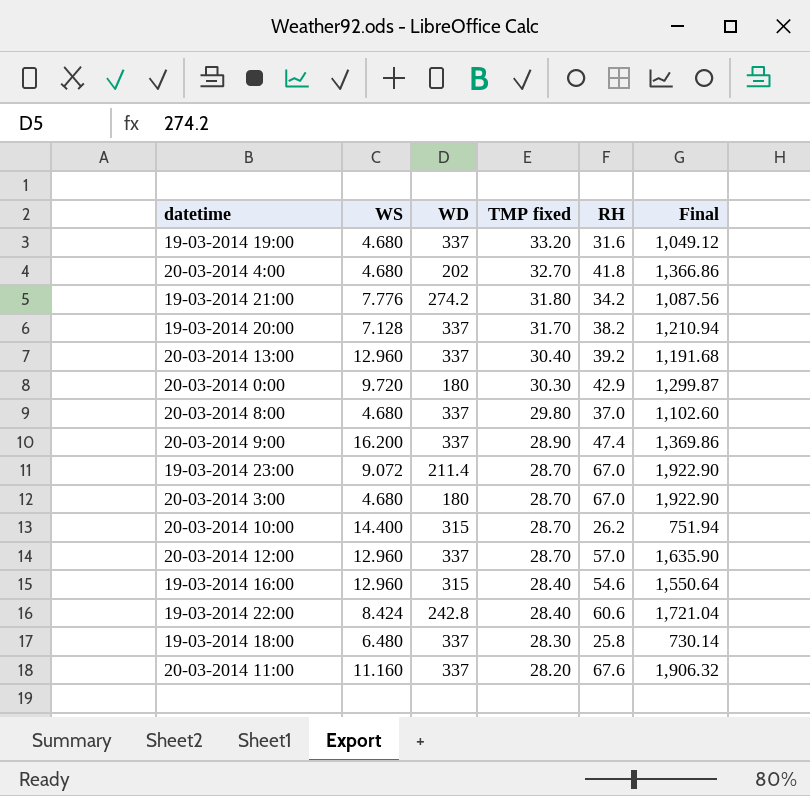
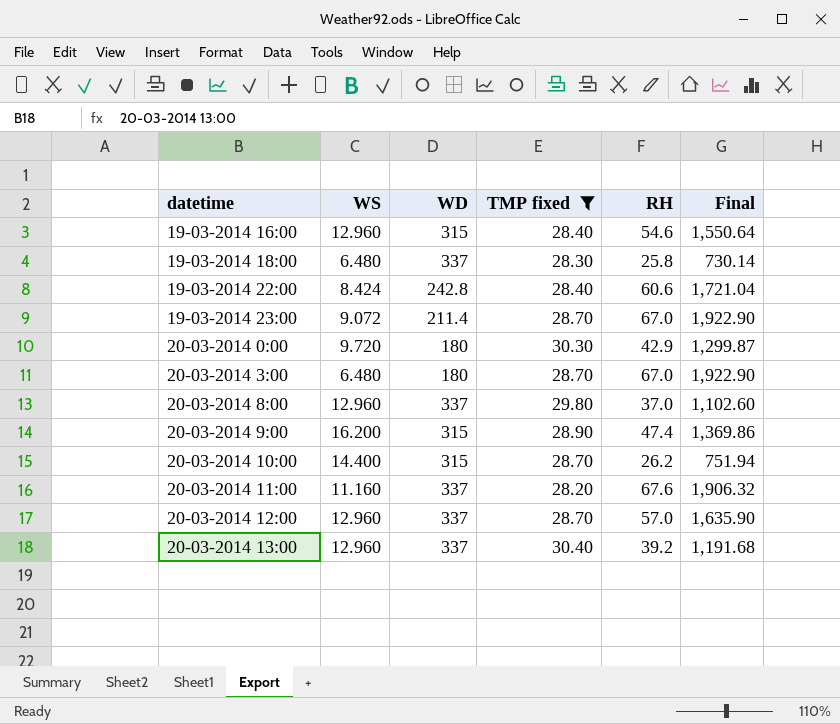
filter: none -> TMP fixed <= 30.40
row order: TMP fixed descending -> datetime ascending
20-03-2014 3:00 | WS: 4.680 -> 6.480
20-03-2014 8:00 | WS: 4.680 -> 12.960
20-03-2014 9:00 | WD: 337 -> 315

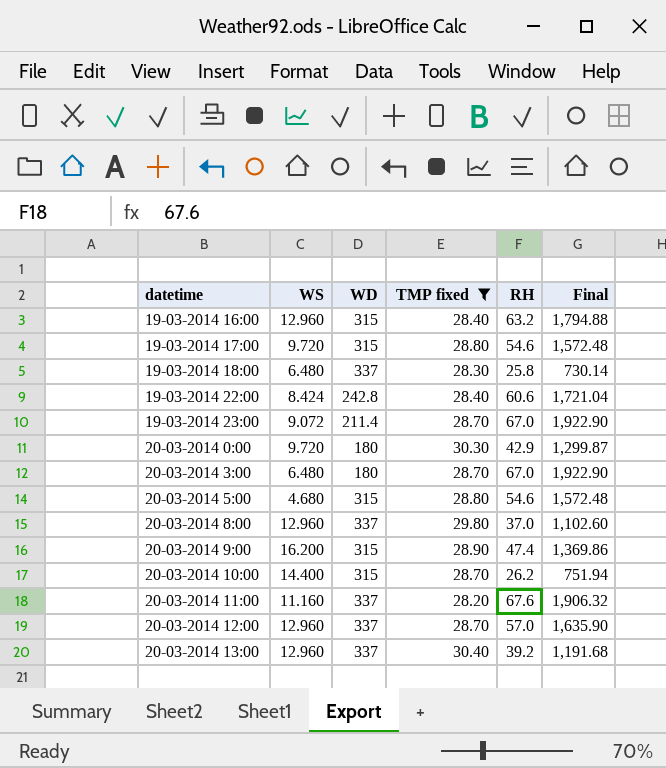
19-03-2014 16:00 | RH: 54.6 -> 63.2
19-03-2014 16:00 | Final: 1,550.64 -> 1,794.88
row 19-03-2014 17:00: none -> 9.720 | 315 | 28.80 | 54.6 | 1,572.48
row 20-03-2014 5:00: none -> 4.680 | 315 | 28.80 | 54.6 | 1,572.48

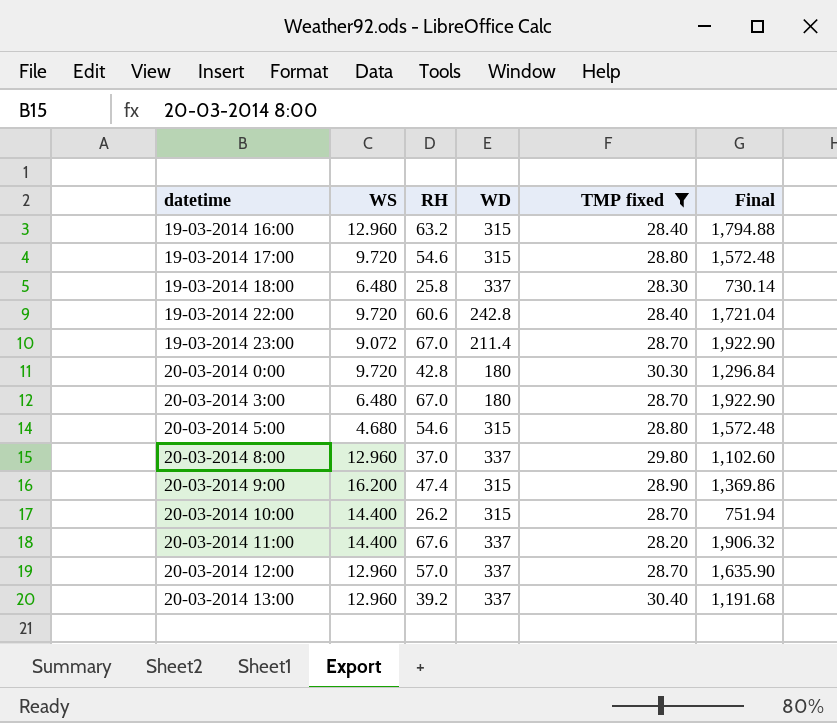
column RH | position: 5 -> 3
19-03-2014 22:00 | WS: 8.424 -> 9.720
20-03-2014 0:00 | RH: 42.9 -> 42.8
20-03-2014 0:00 | Final: 1,299.87 -> 1,296.84
20-03-2014 11:00 | WS: 11.160 -> 14.400

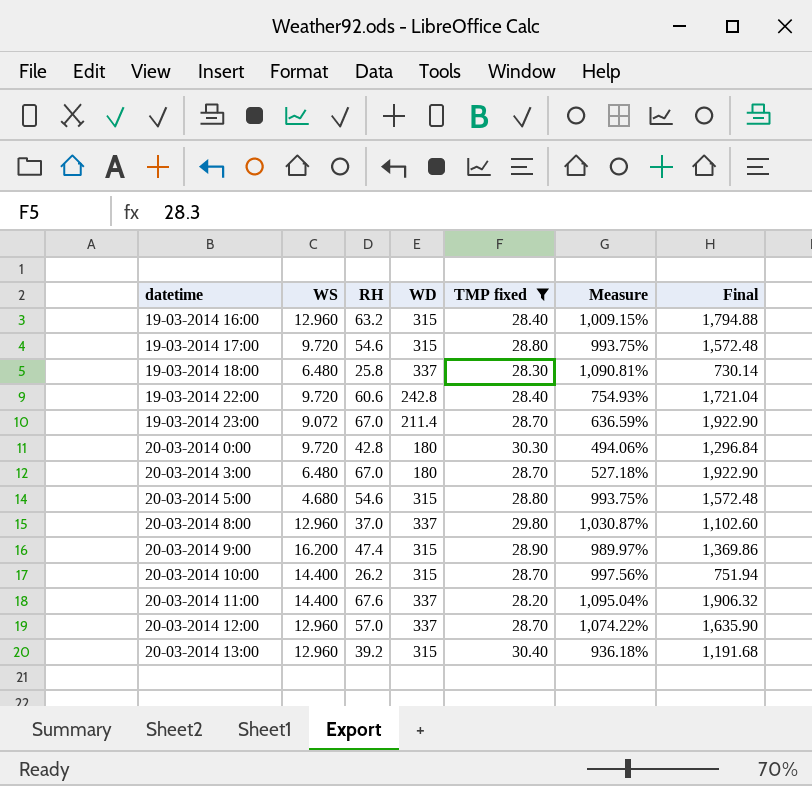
column Measure | formula: none -> ([WD] - [TMP fixed]) / [TMP fixed]
20-03-2014 13:00 | WD: 337 -> 315

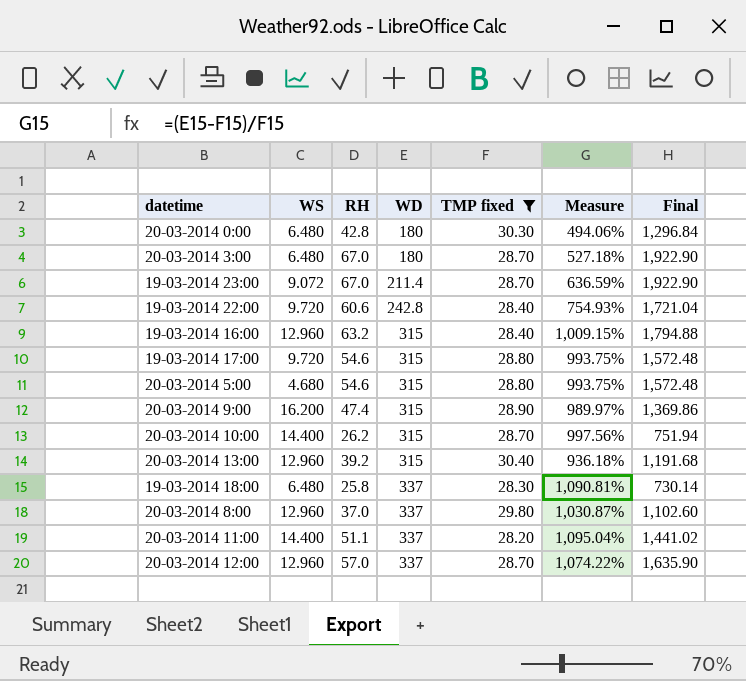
row order: datetime ascending -> WD ascending
20-03-2014 0:00 | WS: 9.720 -> 6.480
20-03-2014 11:00 | RH: 67.6 -> 51.1
20-03-2014 11:00 | Final: 1,906.32 -> 1,441.02

